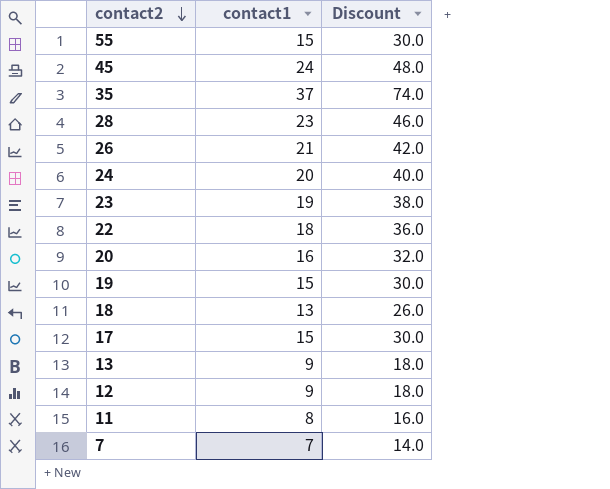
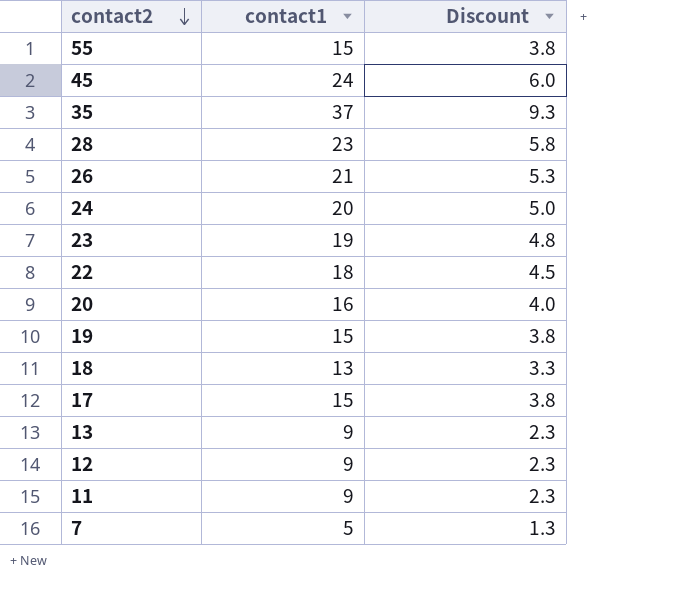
column Discount | formula: [contact1] * 2 -> [contact1] * 0.25
11 | contact1: 8 -> 9
7 | contact1: 7 -> 5

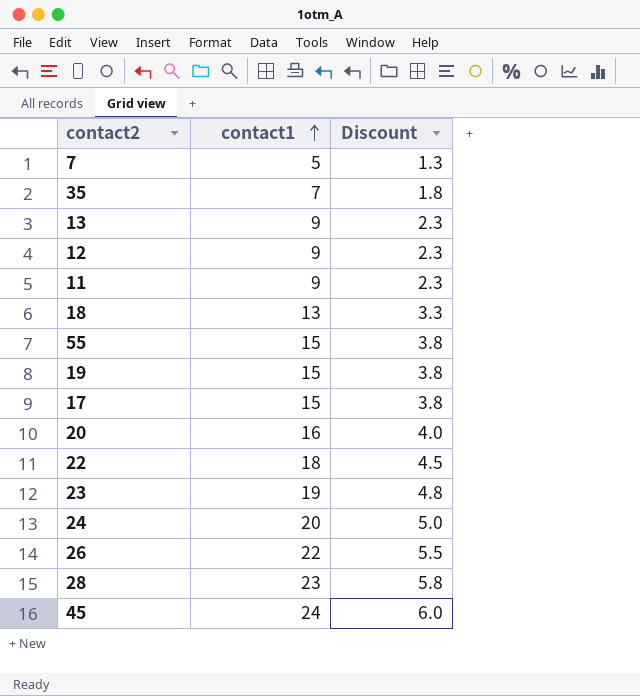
row order: contact2 descending -> contact1 ascending
35 | contact1: 37 -> 7
35 | Discount: 9.3 -> 1.8
26 | contact1: 21 -> 22
26 | Discount: 5.3 -> 5.5

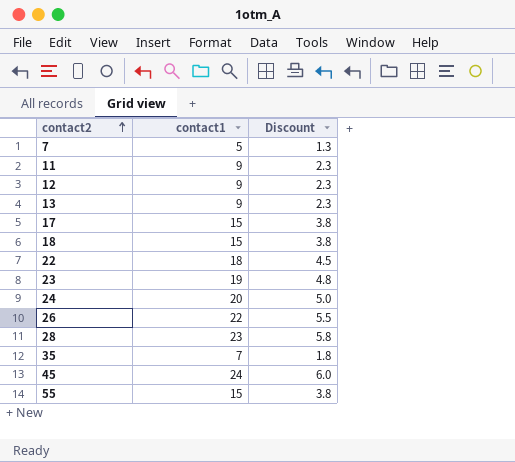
row order: contact1 ascending -> contact2 ascending
row 19: 15 | 3.8 -> none
row 20: 16 | 4.0 -> none
18 | contact1: 13 -> 15
18 | Discount: 3.3 -> 3.8

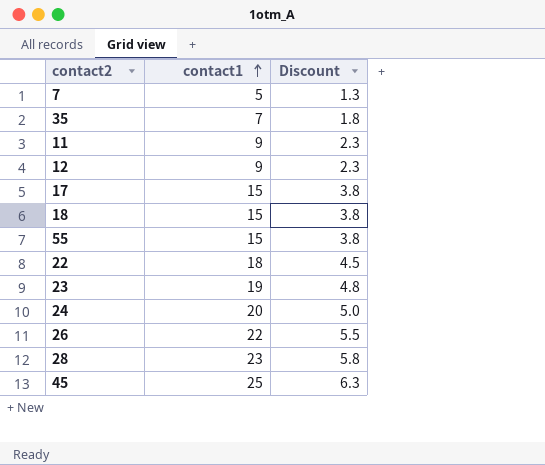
row order: contact2 ascending -> contact1 ascending
row 13: 9 | 2.3 -> none
45 | contact1: 24 -> 25
45 | Discount: 6.0 -> 6.3

